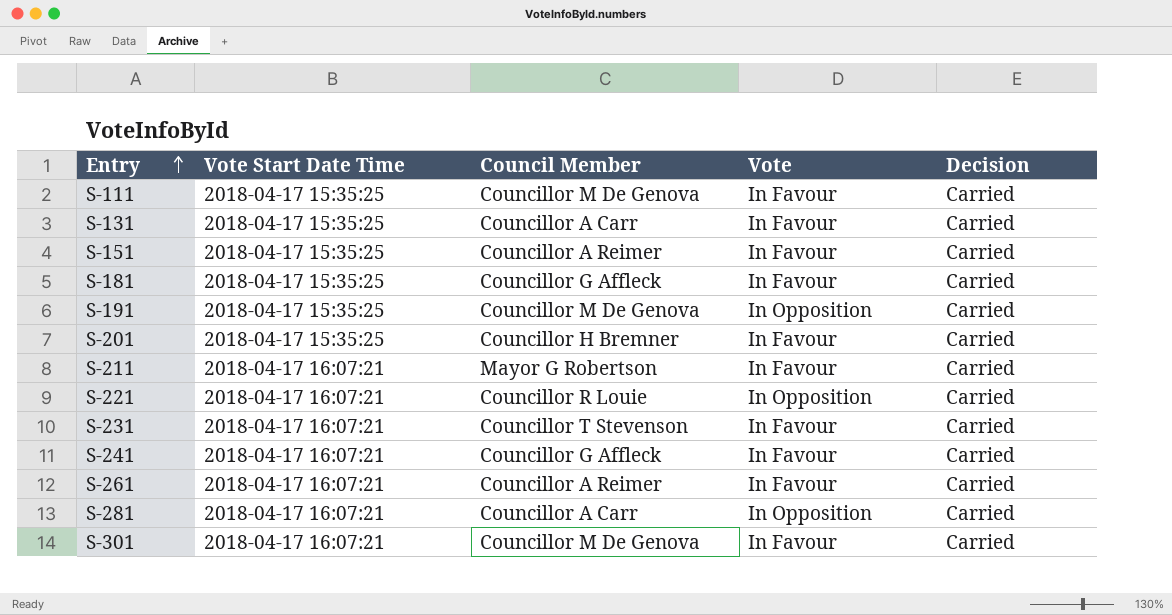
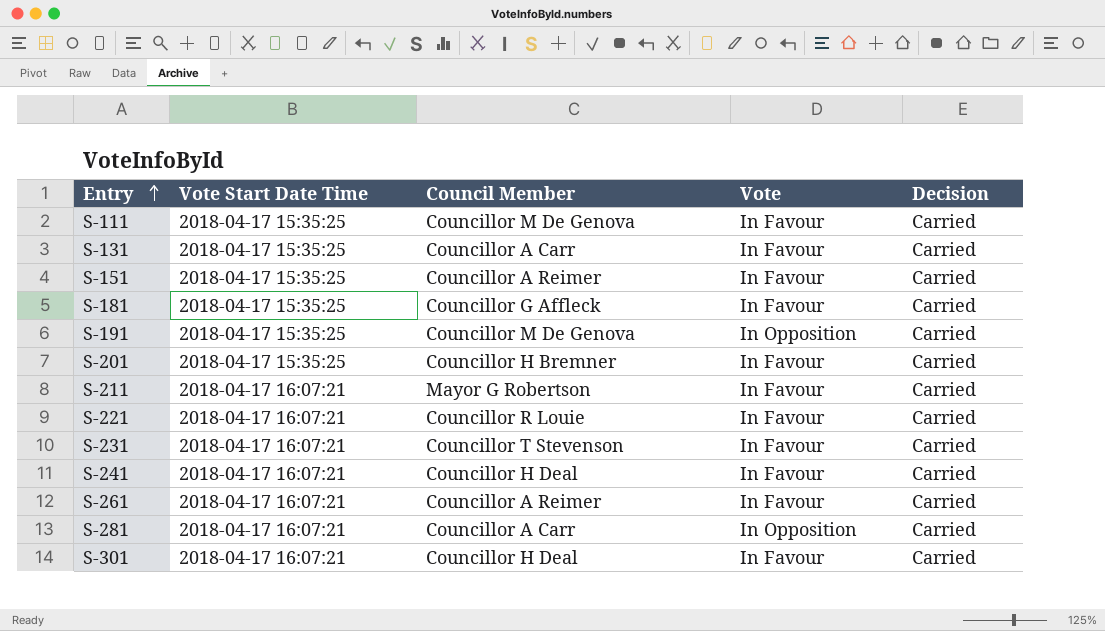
S-221 | Vote: In Opposition -> In Favour
S-241 | Council Member: Councillor G Affleck -> Councillor H Deal
S-301 | Council Member: Councillor M De Genova -> Councillor H Deal

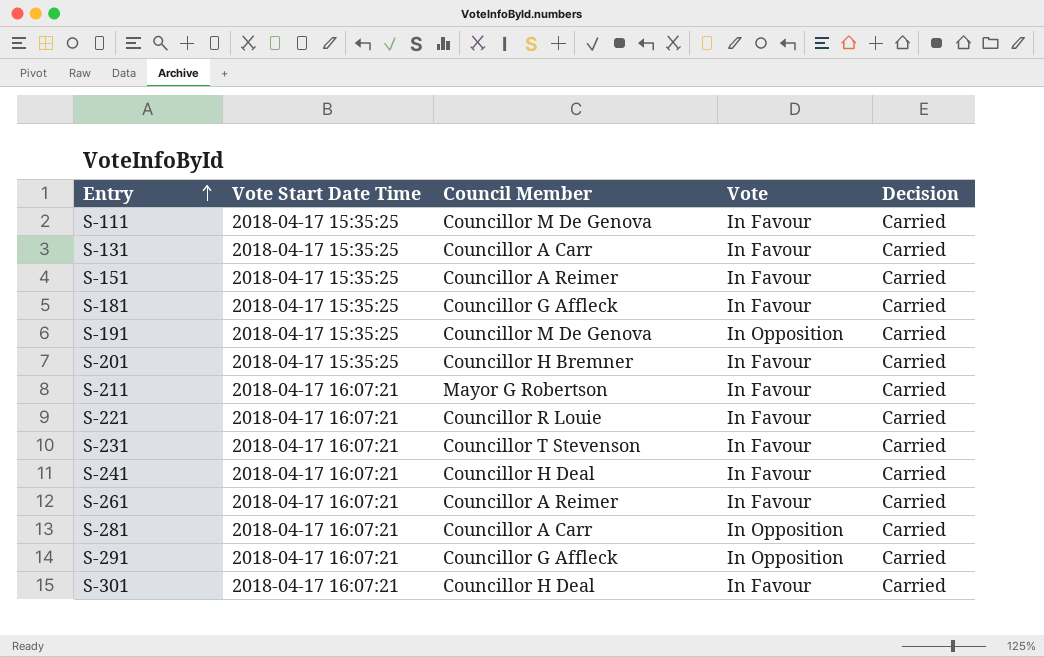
row S-291: none -> 2018-04-17 16:07:21 | Councillor G Affleck | In Opposition | Carried

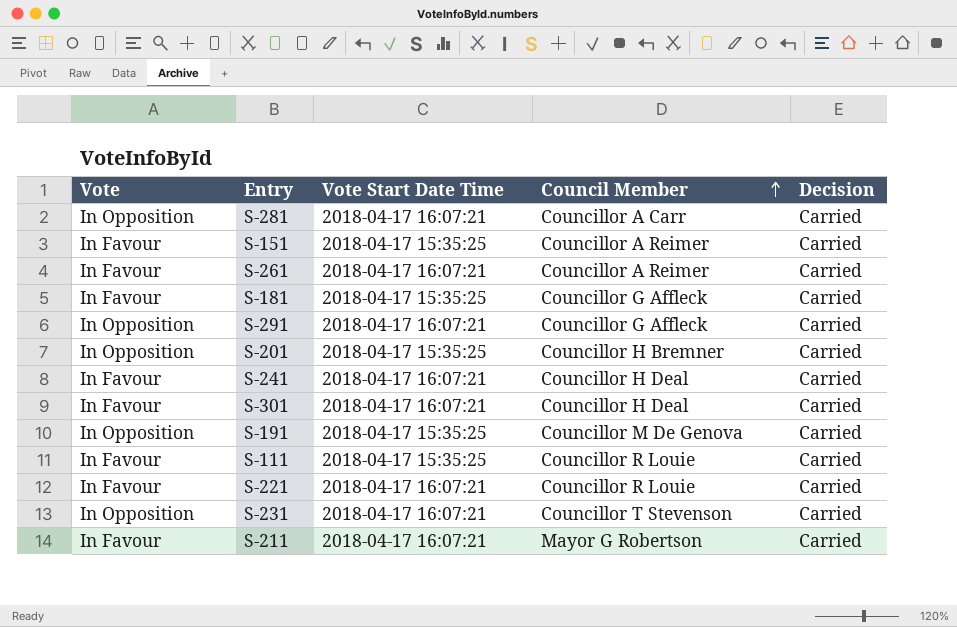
row order: Entry ascending -> Council Member ascending
column Vote | position: 4 -> 1
row S-131: 2018-04-17 15:35:25 | Councillor A Carr | In Favour | Carried -> none
S-201 | Vote: In Favour -> In Opposition
S-111 | Council Member: Councillor M De Genova -> Councillor R Louie
S-231 | Vote: In Favour -> In Opposition

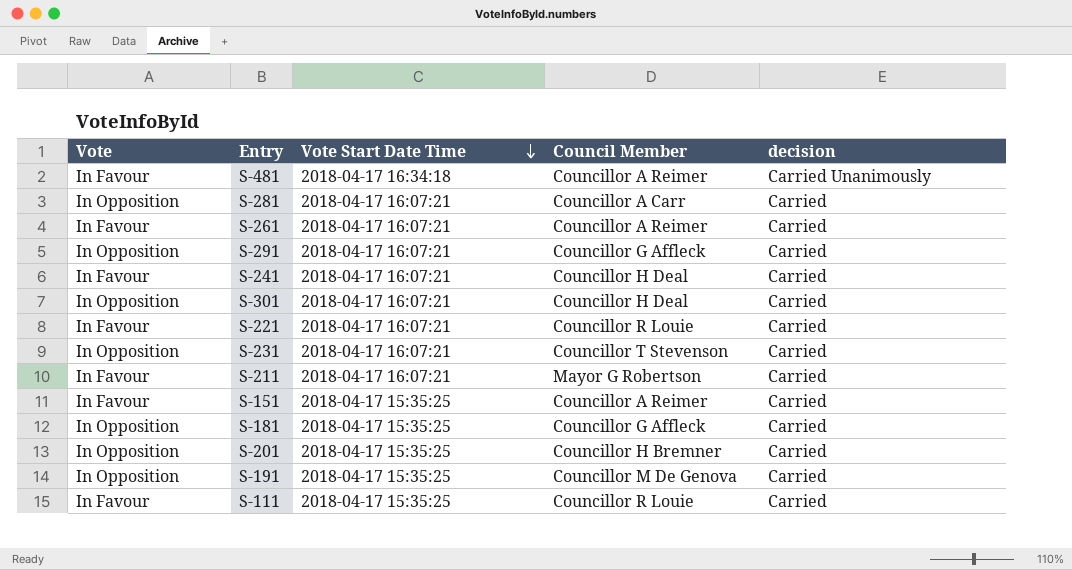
row order: Council Member ascending -> Vote Start Date Time descending
column name: Decision -> decision
row S-481: none -> In Favour | 2018-04-17 16:34:18 | Councillor A Reimer | Carried Unanimously
S-301 | Vote: In Favour -> In Opposition
S-181 | Vote: In Favour -> In Opposition

